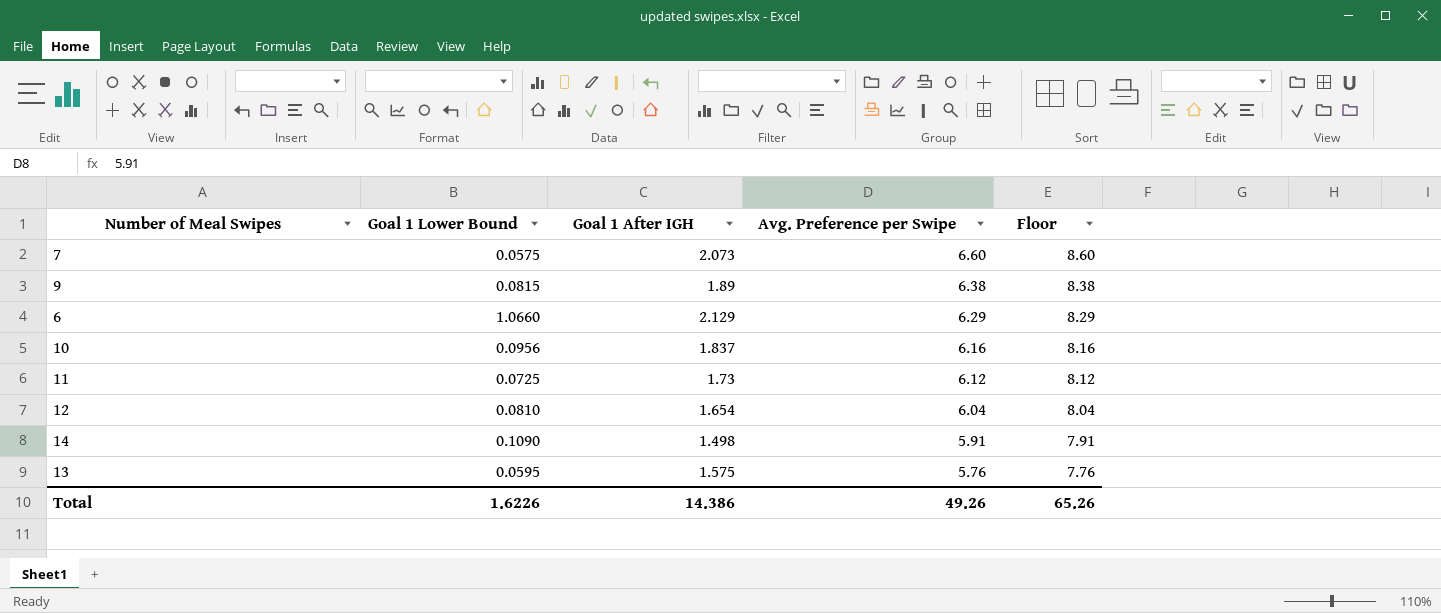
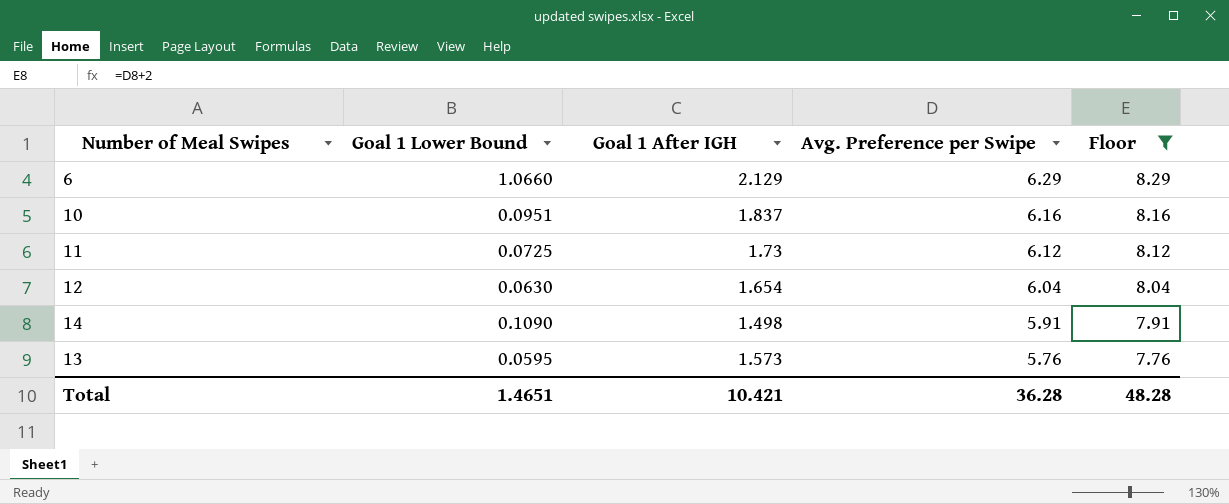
filter: none -> Floor <= 8.29
10 | Goal 1 Lower Bound: 0.0956 -> 0.0951
12 | Goal 1 Lower Bound: 0.0810 -> 0.0630
13 | Goal 1 After IGH: 1.575 -> 1.573
Total | Goal 1 Lower Bound: 1.6226 -> 1.4651
Total | Goal 1 After IGH: 14.386 -> 10.421
Total | Avg. Preference per Swipe: 49.26 -> 36.28
Total | Floor: 65.26 -> 48.28

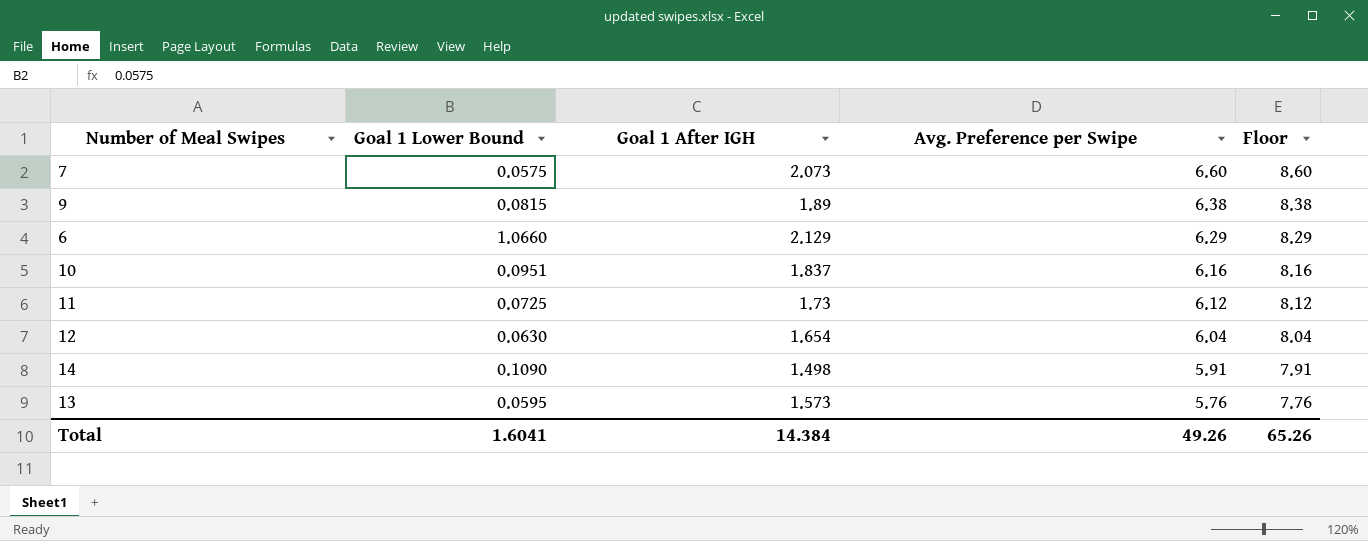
filter: Floor <= 8.29 -> none
Total | Goal 1 Lower Bound: 1.4651 -> 1.6041
Total | Goal 1 After IGH: 10.421 -> 14.384
Total | Avg. Preference per Swipe: 36.28 -> 49.26
Total | Floor: 48.28 -> 65.26

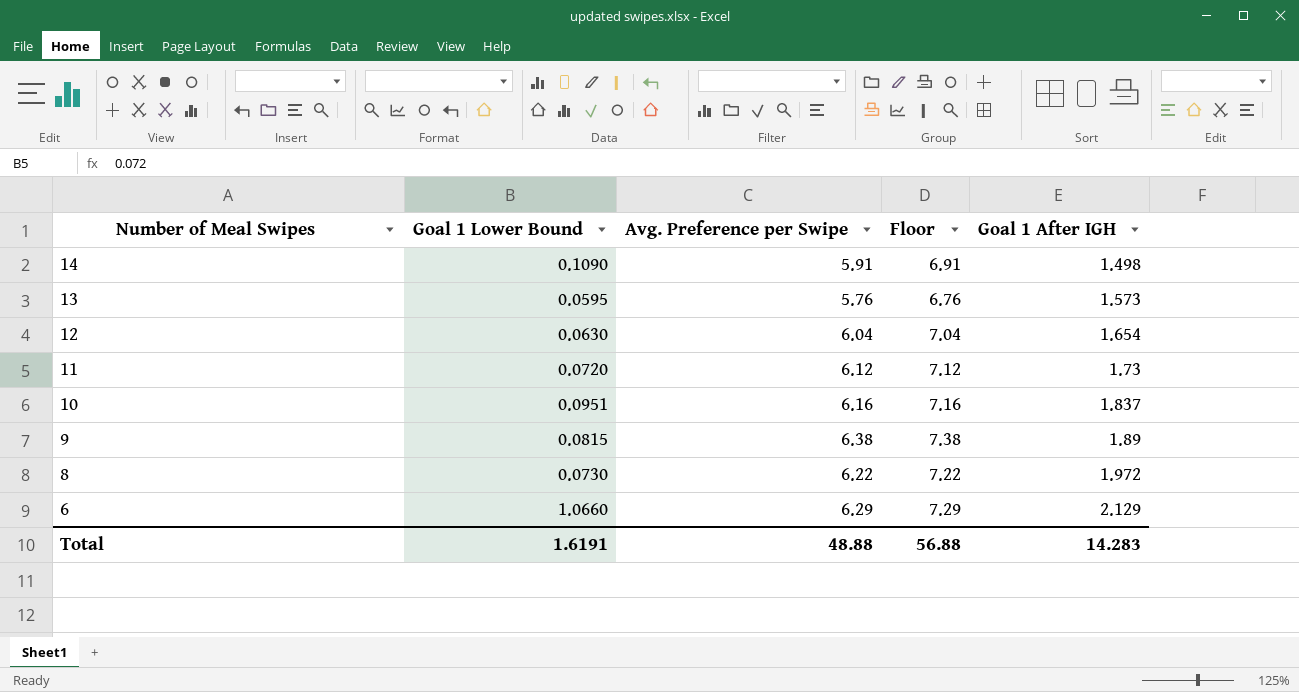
row order: Avg. Preference per Swipe descending -> Number of Meal Swipes descending
column Floor | formula: [Avg. Preference per Swipe] + 2 -> [Avg. Preference per Swipe] + 1
column Goal 1 After IGH | position: 3 -> 5
row 7: 0.0575 | 2.073 | 6.60 | 8.60 -> none
11 | Goal 1 Lower Bound: 0.0725 -> 0.0720
row 8: none -> 0.0730 | 6.22 | 7.22 | 1.972
Total | Goal 1 Lower Bound: 1.6041 -> 1.6191
Total | Avg. Preference per Swipe: 49.26 -> 48.88
Total | Floor: 65.26 -> 56.88
Total | Goal 1 After IGH: 14.384 -> 14.283

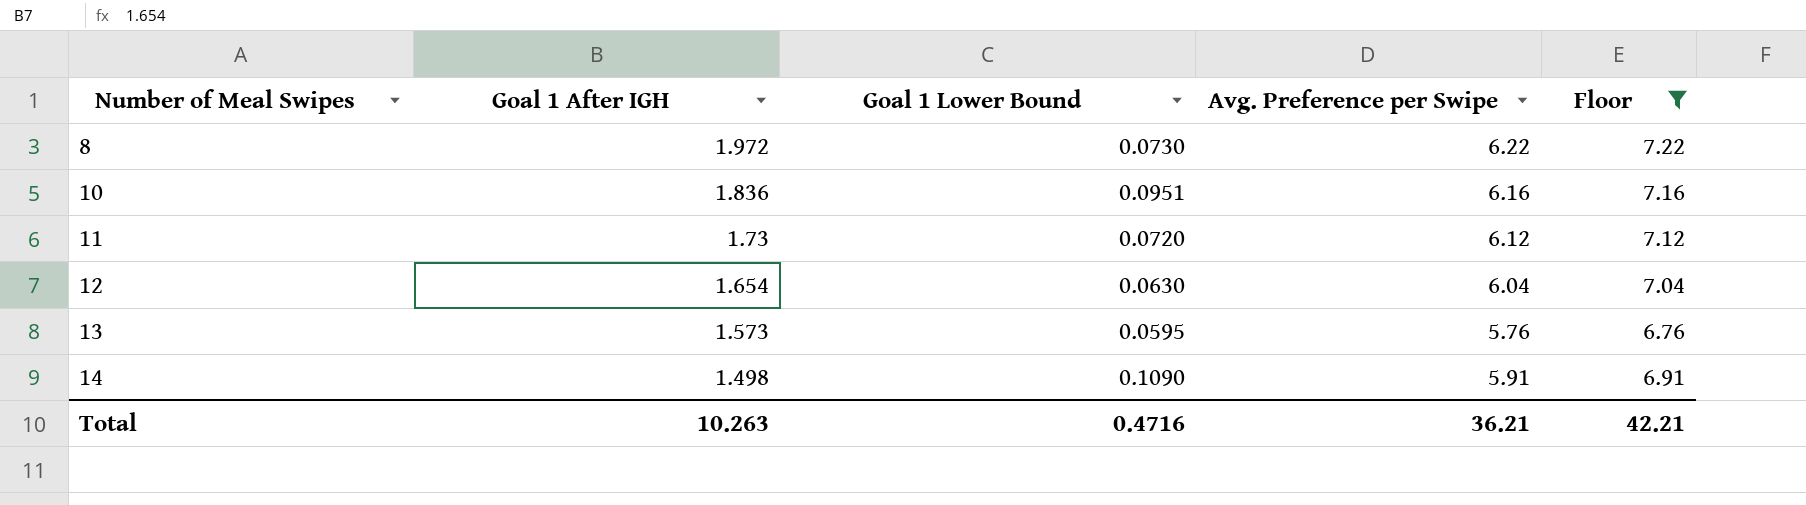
filter: none -> Floor <= 7.22
row order: Number of Meal Swipes descending -> Number of Meal Swipes ascending
column Goal 1 After IGH | position: 5 -> 2
10 | Goal 1 After IGH: 1.837 -> 1.836
Total | Goal 1 After IGH: 14.283 -> 10.263
Total | Goal 1 Lower Bound: 1.6191 -> 0.4716
Total | Avg. Preference per Swipe: 48.88 -> 36.21
Total | Floor: 56.88 -> 42.21

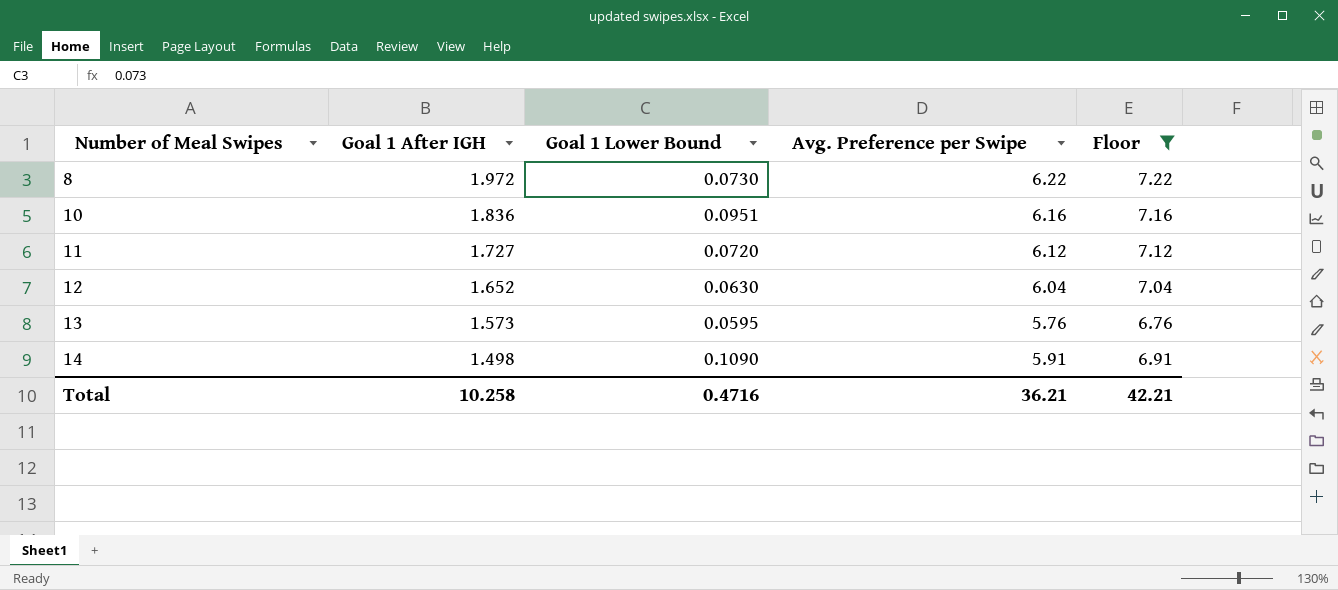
11 | Goal 1 After IGH: 1.73 -> 1.727
12 | Goal 1 After IGH: 1.654 -> 1.652
Total | Goal 1 After IGH: 10.263 -> 10.258

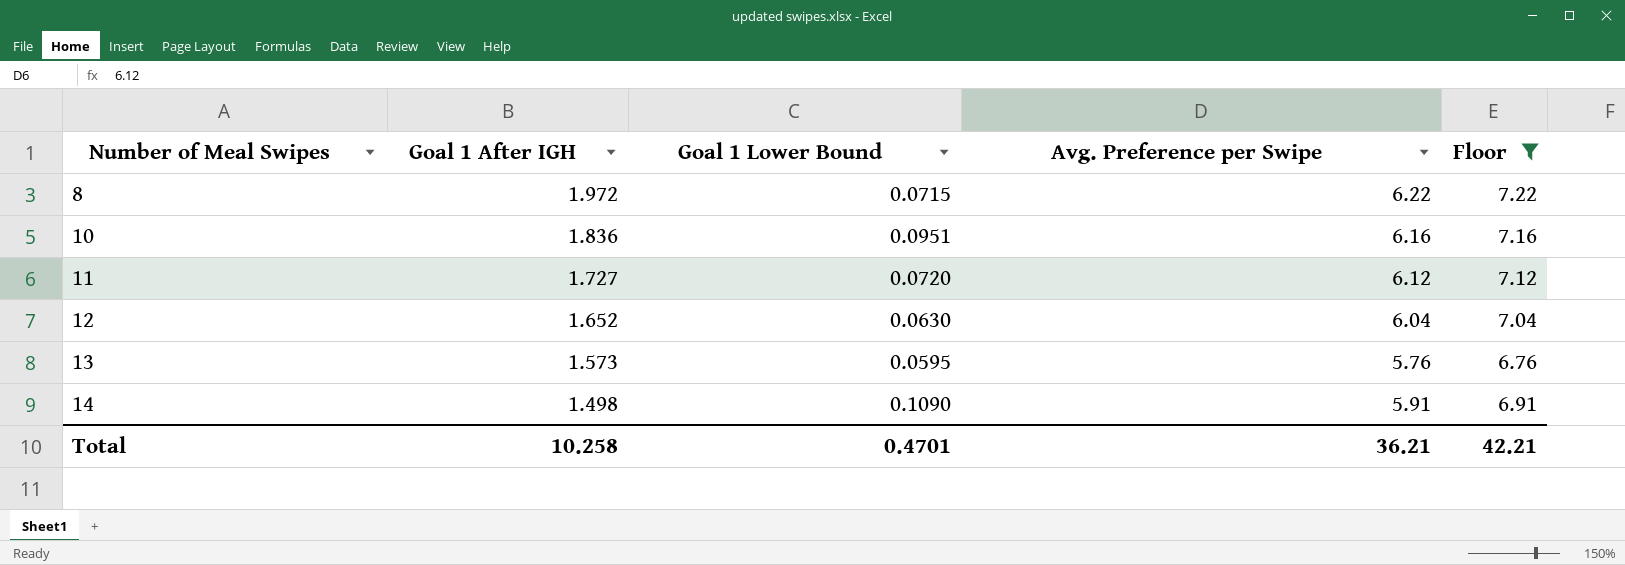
8 | Goal 1 Lower Bound: 0.0730 -> 0.0715
Total | Goal 1 Lower Bound: 0.4716 -> 0.4701

